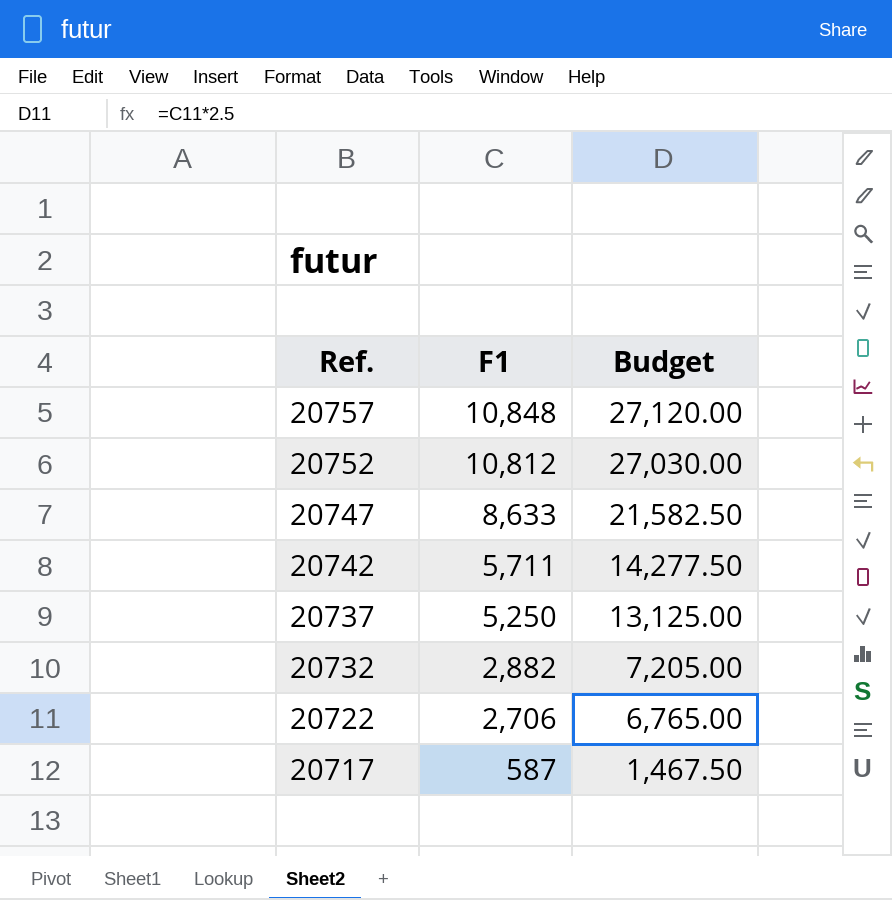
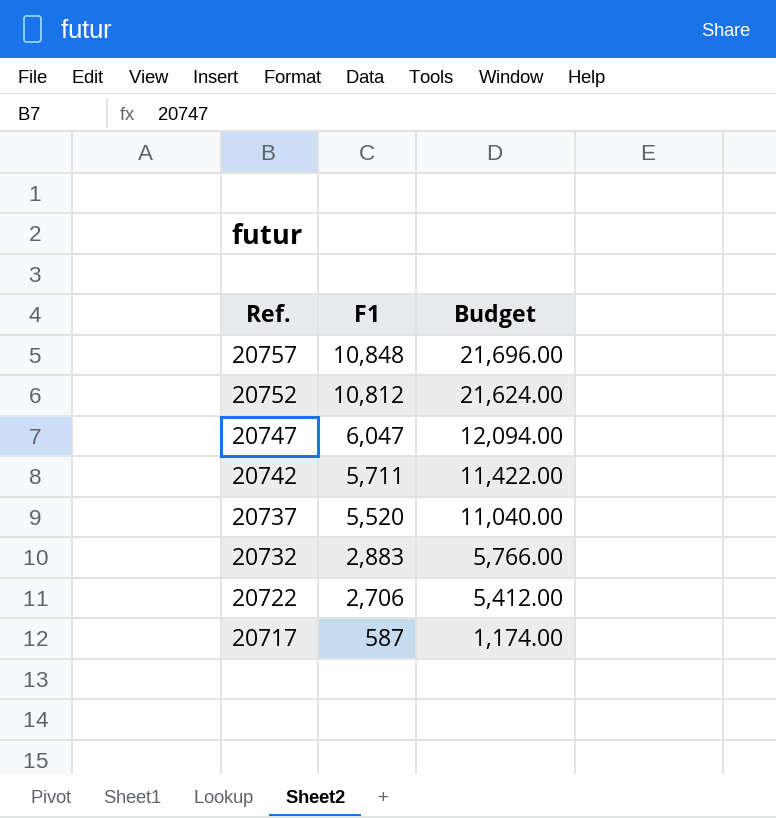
column Budget | formula: [F1] * 2.5 -> [F1] * 2
20747 | F1: 8,633 -> 6,047
20737 | F1: 5,250 -> 5,520
20732 | F1: 2,882 -> 2,883

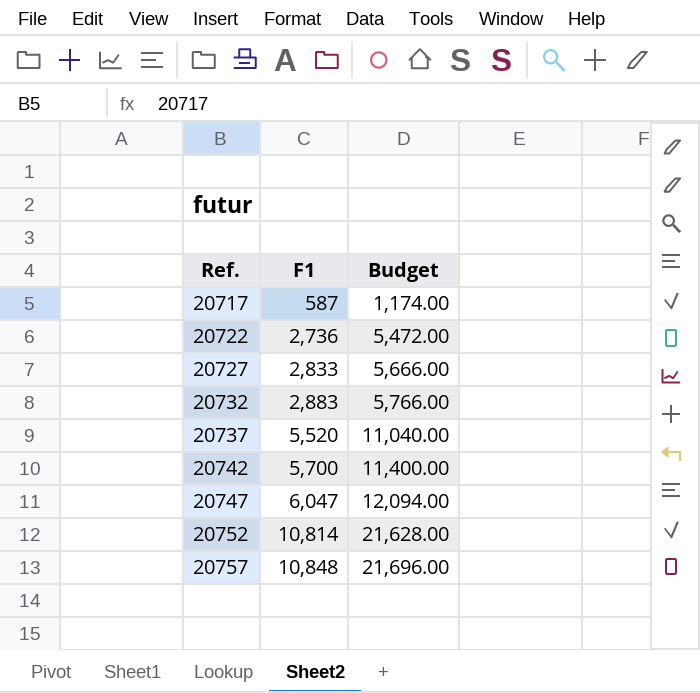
row order: Ref. descending -> Ref. ascending
20722 | F1: 2,706 -> 2,736
20722 | Budget: 5,412.00 -> 5,472.00
row 20727: none -> 2,833 | 5,666.00
20742 | F1: 5,711 -> 5,700
20742 | Budget: 11,422.00 -> 11,400.00
20752 | F1: 10,812 -> 10,814
20752 | Budget: 21,624.00 -> 21,628.00

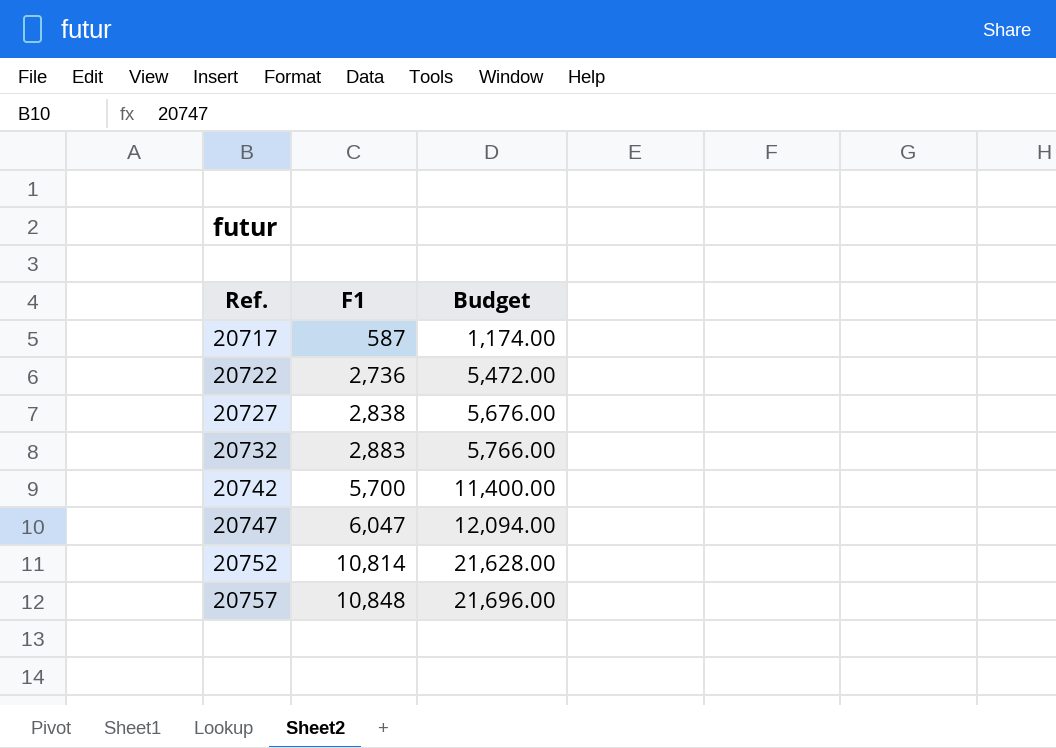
row 20737: 5,520 | 11,040.00 -> none
20727 | F1: 2,833 -> 2,838
20727 | Budget: 5,666.00 -> 5,676.00

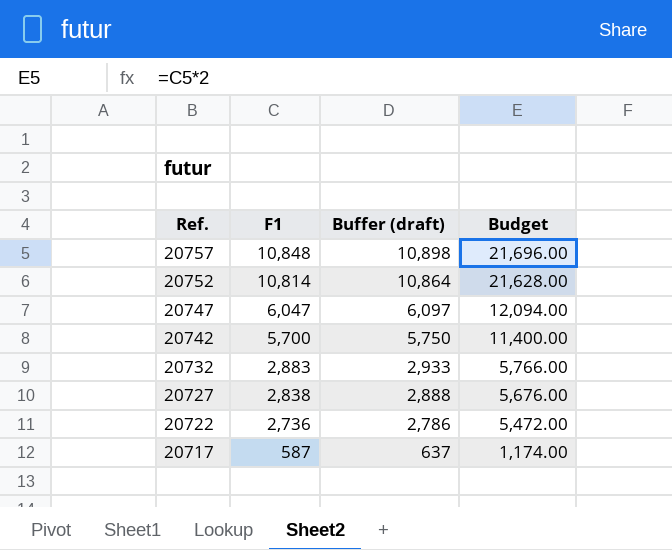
row order: Ref. ascending -> Ref. descending
column Buffer (draft) | formula: none -> [F1] + 50

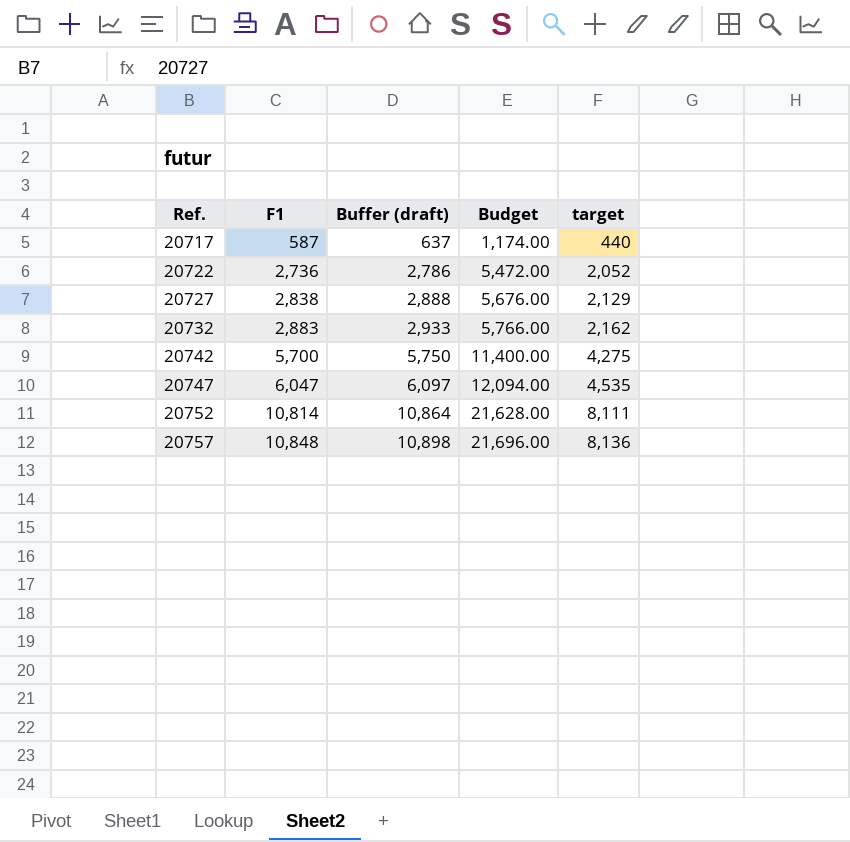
row order: Ref. descending -> Ref. ascending
column target | formula: none -> [F1] * 0.75

